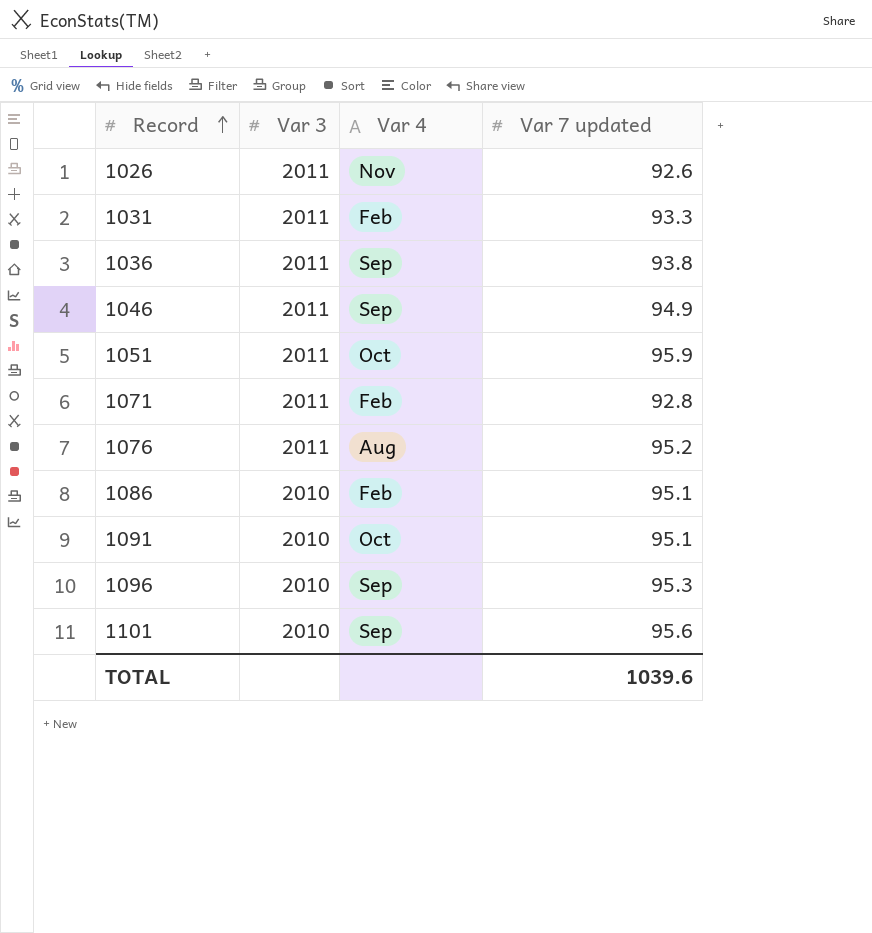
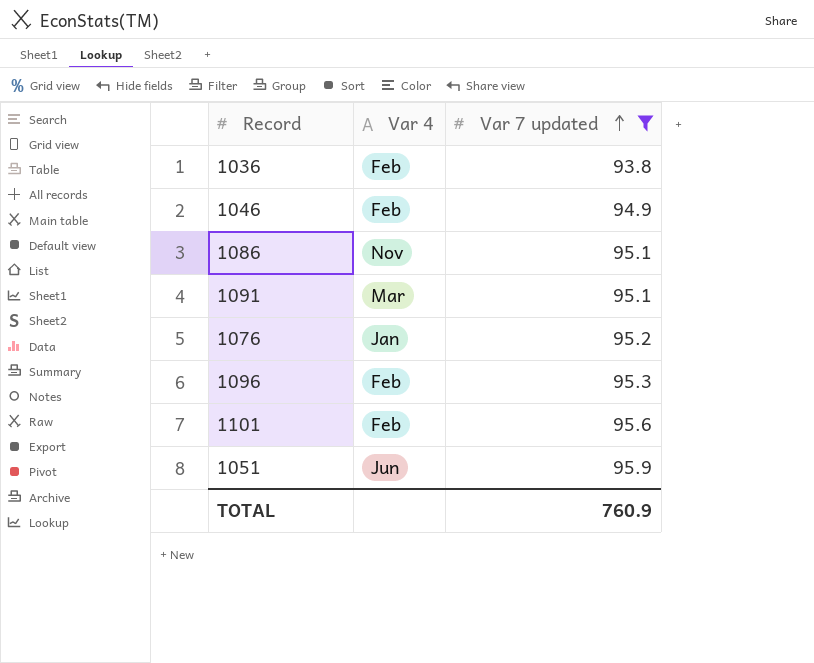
filter: none -> Var 7 updated >= 93.8
row order: Record ascending -> Var 7 updated ascending
column Var 3 | position: 2 -> none
1036 | Var 4: Sep -> Feb
1046 | Var 4: Sep -> Feb
1086 | Var 4: Feb -> Nov
1091 | Var 4: Oct -> Mar
1076 | Var 4: Aug -> Jan
1096 | Var 4: Sep -> Feb
1101 | Var 4: Sep -> Feb
1051 | Var 4: Oct -> Jun
TOTAL | Var 7 updated: 1039.6 -> 760.9

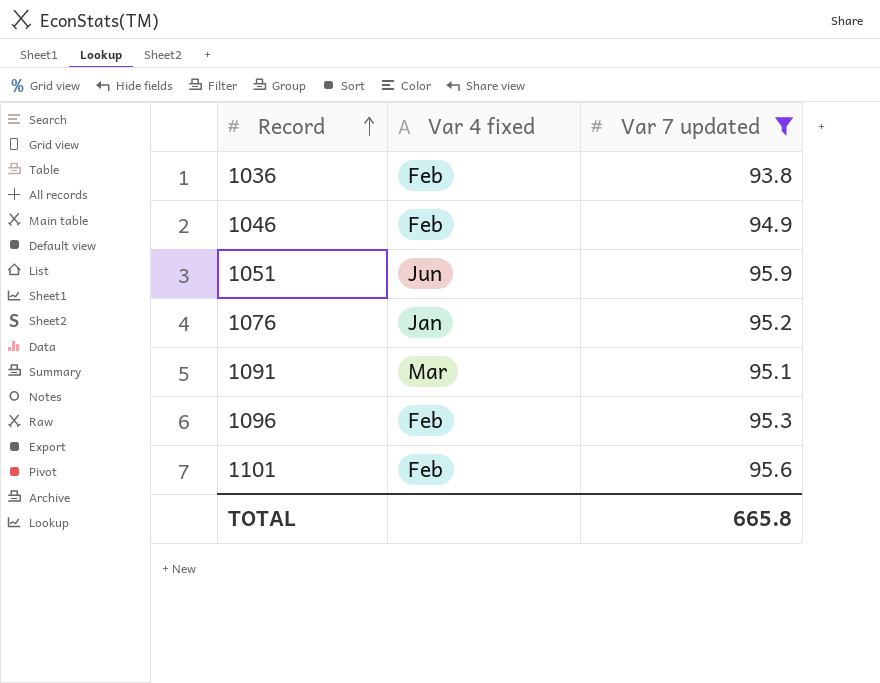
row order: Var 7 updated ascending -> Record ascending
column name: Var 4 -> Var 4 fixed
row 1086: Nov | 95.1 -> none
TOTAL | Var 7 updated: 760.9 -> 665.8

